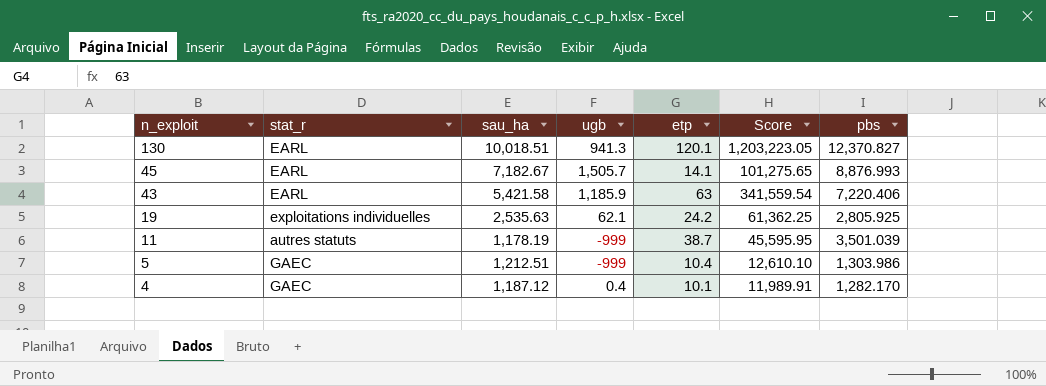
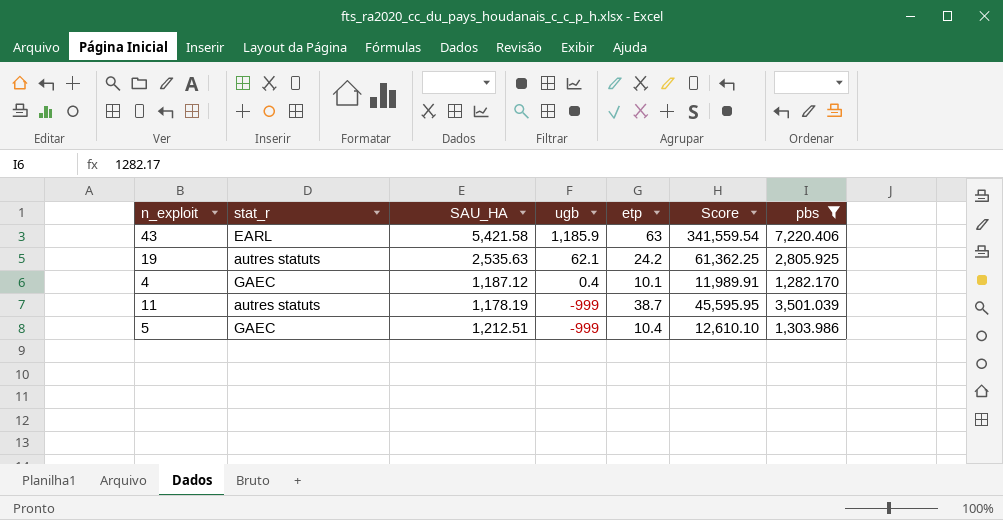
filter: none -> pbs <= 7,220.406
row order: n_exploit descending -> ugb descending
column name: sau_ha -> SAU_HA
19 | stat_r: exploitations individuelles -> autres statuts

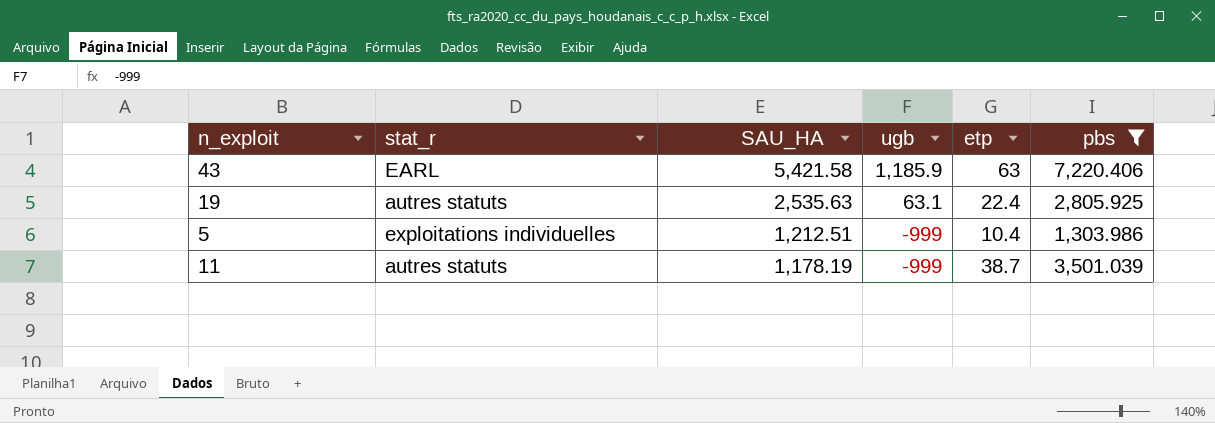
row order: ugb descending -> SAU_HA descending
column Score | formula: [SAU_HA] * [etp] -> none
row 4: GAEC | 1,187.12 | 0.4 | 10.1 | 11,989.91 | 1,282.170 -> none
19 | ugb: 62.1 -> 63.1
19 | etp: 24.2 -> 22.4
5 | stat_r: GAEC -> exploitations individuelles

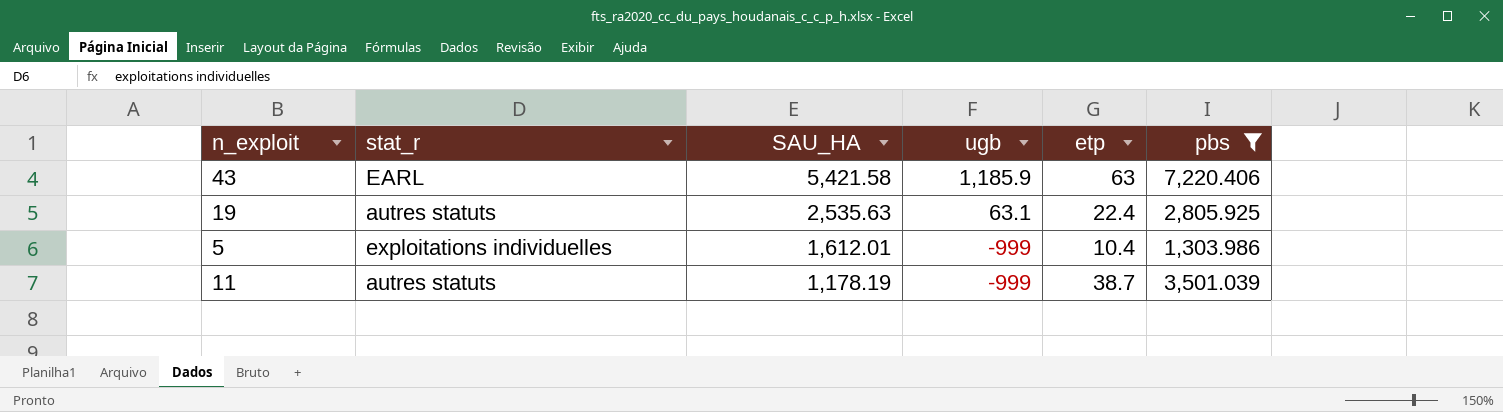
5 | SAU_HA: 1,212.51 -> 1,612.01

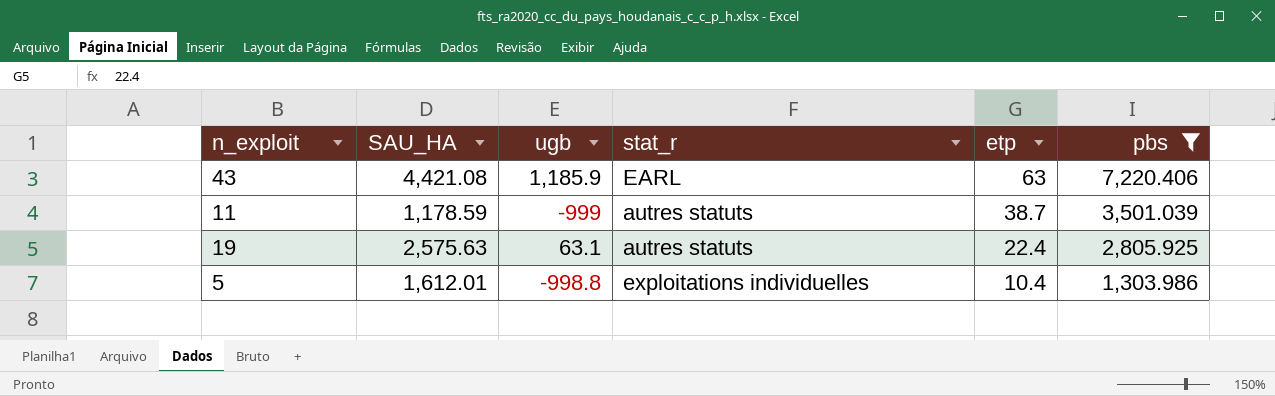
row order: SAU_HA descending -> etp descending
column stat_r | position: 2 -> 4
43 | SAU_HA: 5,421.58 -> 4,421.08
11 | SAU_HA: 1,178.19 -> 1,178.59
19 | SAU_HA: 2,535.63 -> 2,575.63
5 | ugb: -999 -> -998.8

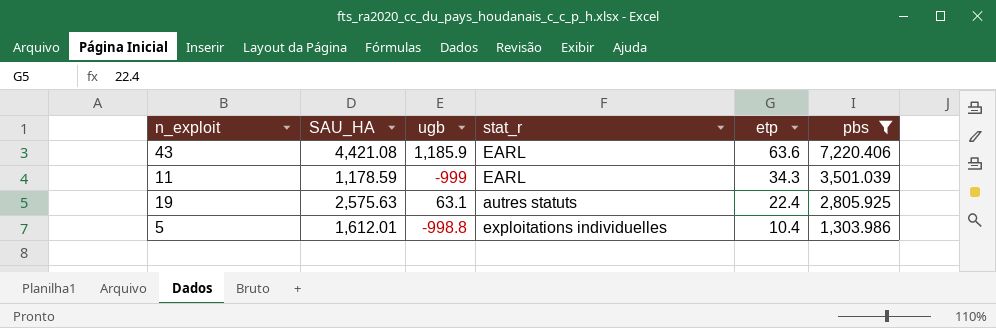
43 | etp: 63 -> 63.6
11 | stat_r: autres statuts -> EARL
11 | etp: 38.7 -> 34.3

